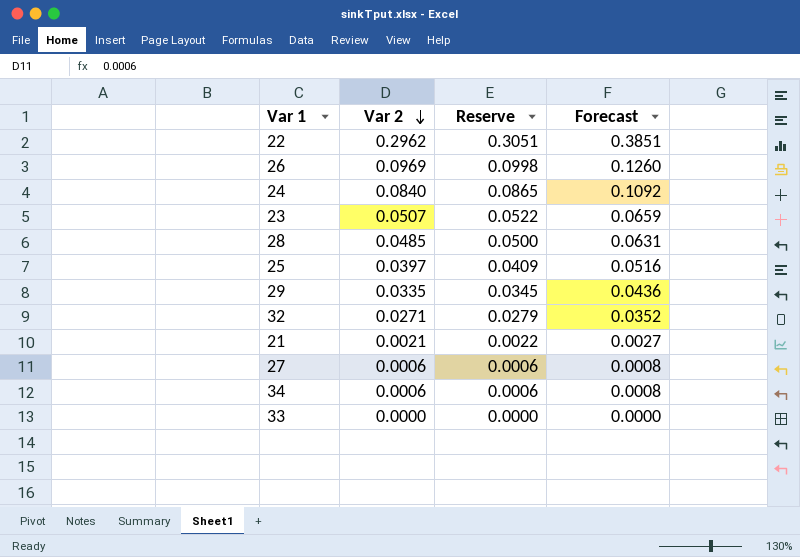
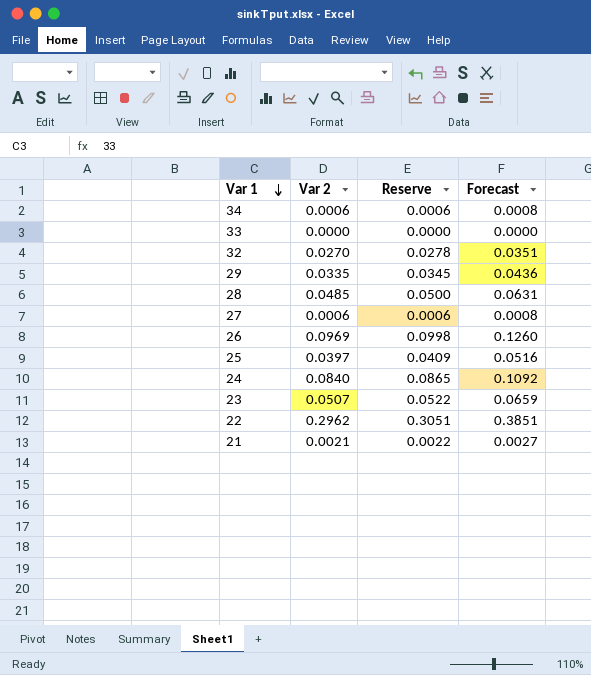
row order: Var 2 descending -> Var 1 descending
32 | Var 2: 0.0271 -> 0.0270
32 | Reserve: 0.0279 -> 0.0278
32 | Forecast: 0.0352 -> 0.0351

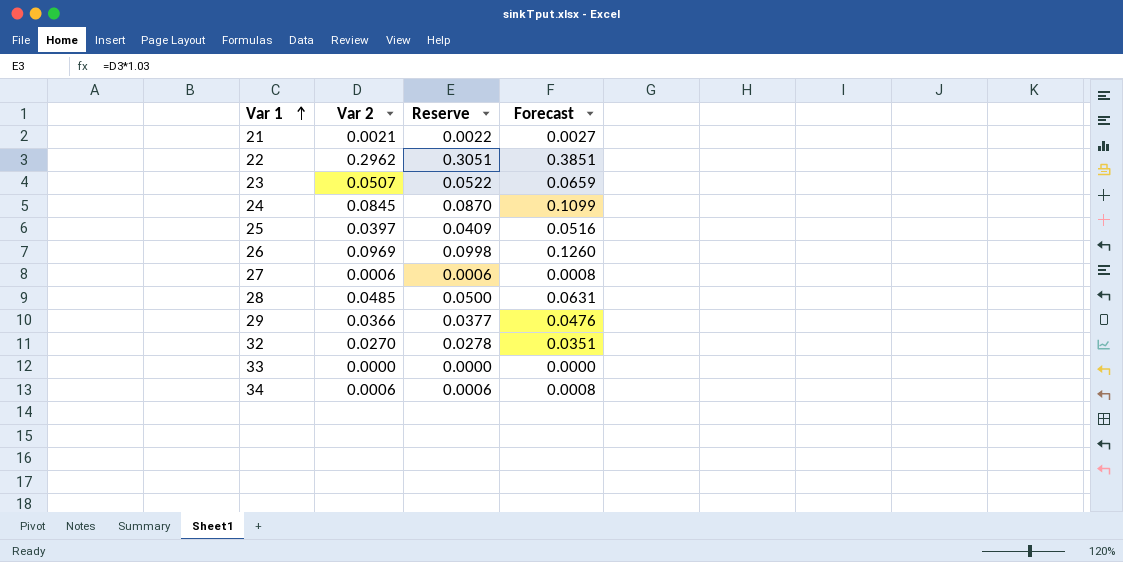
row order: Var 1 descending -> Var 1 ascending
24 | Var 2: 0.0840 -> 0.0845
24 | Reserve: 0.0865 -> 0.0870
24 | Forecast: 0.1092 -> 0.1099
29 | Var 2: 0.0335 -> 0.0366
29 | Reserve: 0.0345 -> 0.0377
29 | Forecast: 0.0436 -> 0.0476

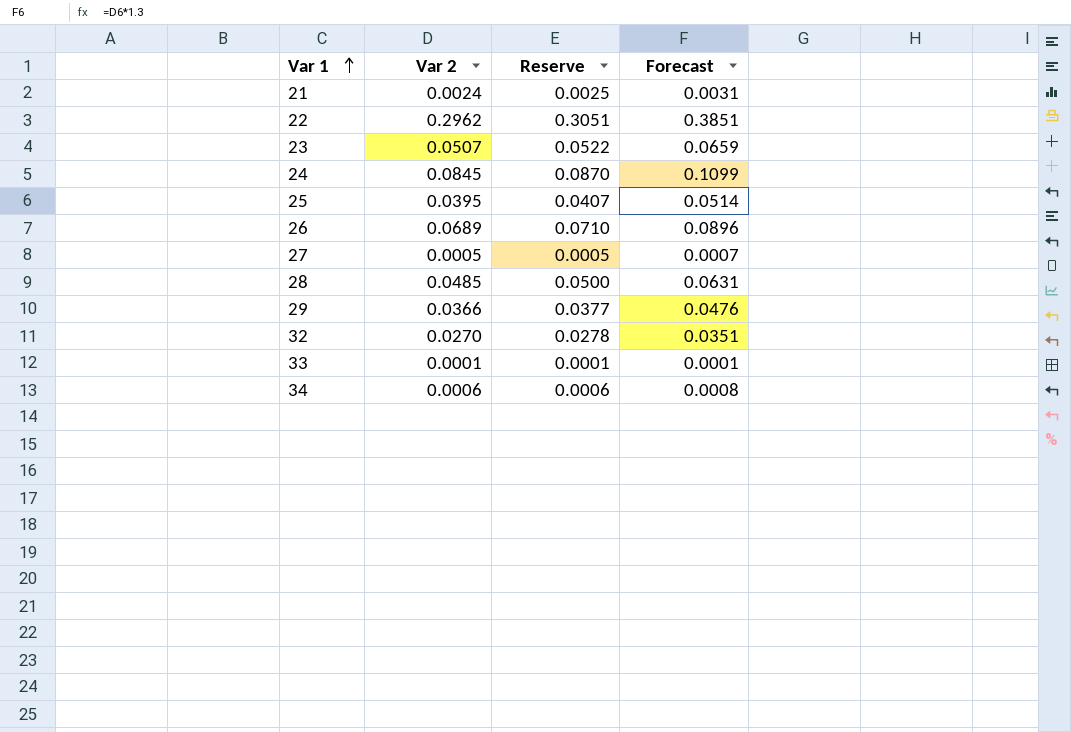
21 | Var 2: 0.0021 -> 0.0024
21 | Reserve: 0.0022 -> 0.0025
21 | Forecast: 0.0027 -> 0.0031
25 | Var 2: 0.0397 -> 0.0395
25 | Reserve: 0.0409 -> 0.0407
25 | Forecast: 0.0516 -> 0.0514
26 | Var 2: 0.0969 -> 0.0689
26 | Reserve: 0.0998 -> 0.0710
26 | Forecast: 0.1260 -> 0.0896
27 | Var 2: 0.0006 -> 0.0005
27 | Reserve: 0.0006 -> 0.0005
27 | Forecast: 0.0008 -> 0.0007
33 | Var 2: 0.0000 -> 0.0001
33 | Reserve: 0.0000 -> 0.0001
33 | Forecast: 0.0000 -> 0.0001

